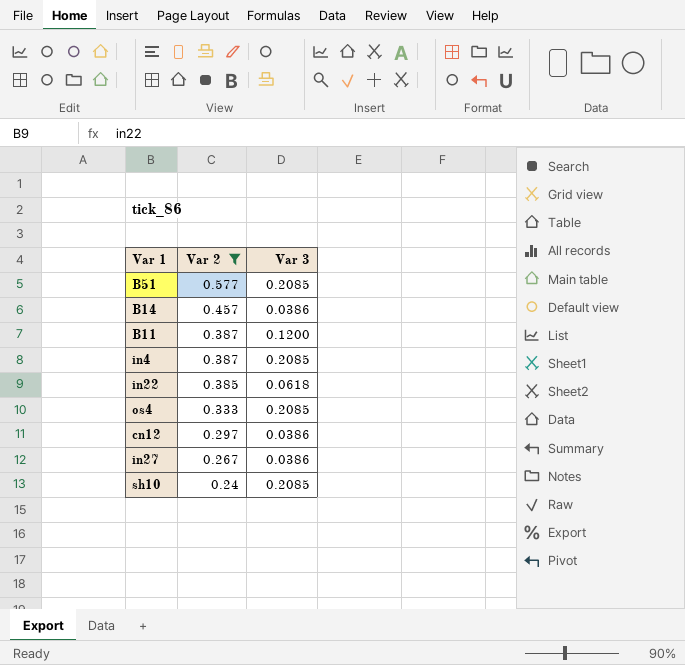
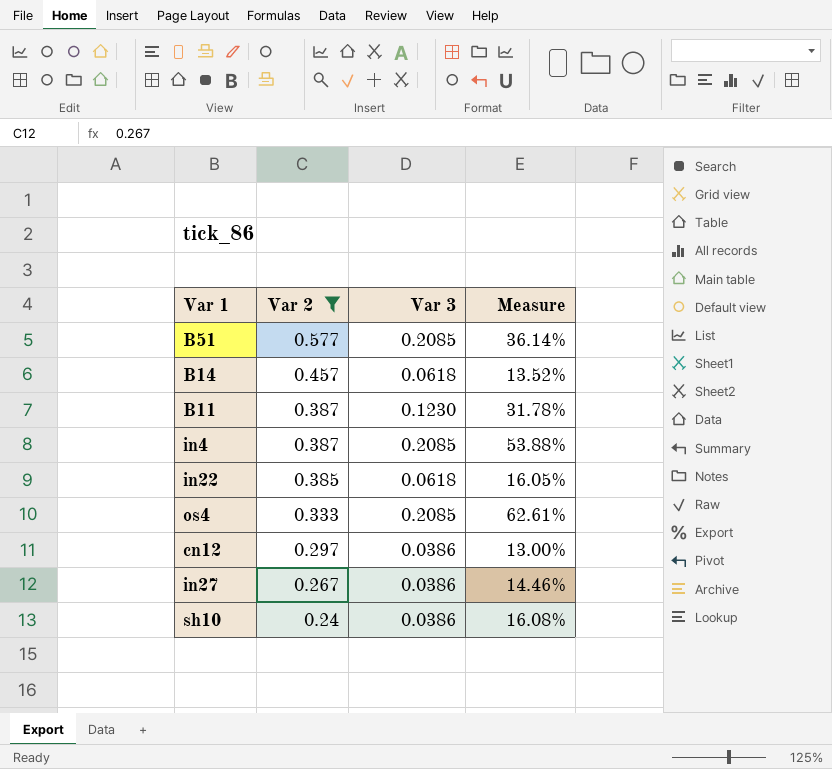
column Measure | formula: none -> [Var 3] / [Var 2]
B14 | Var 3: 0.0386 -> 0.0618
B11 | Var 3: 0.1200 -> 0.1230
sh10 | Var 3: 0.2085 -> 0.0386

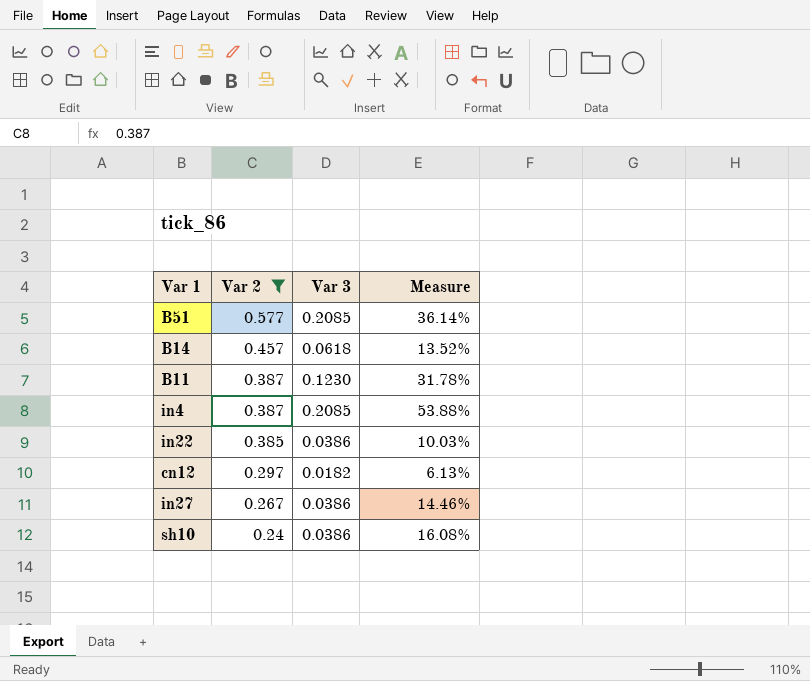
row os4: 0.333 | 0.2085 | 62.61% -> none
in22 | Var 3: 0.0618 -> 0.0386
in22 | Measure: 16.05% -> 10.03%
cn12 | Var 3: 0.0386 -> 0.0182
cn12 | Measure: 13.00% -> 6.13%

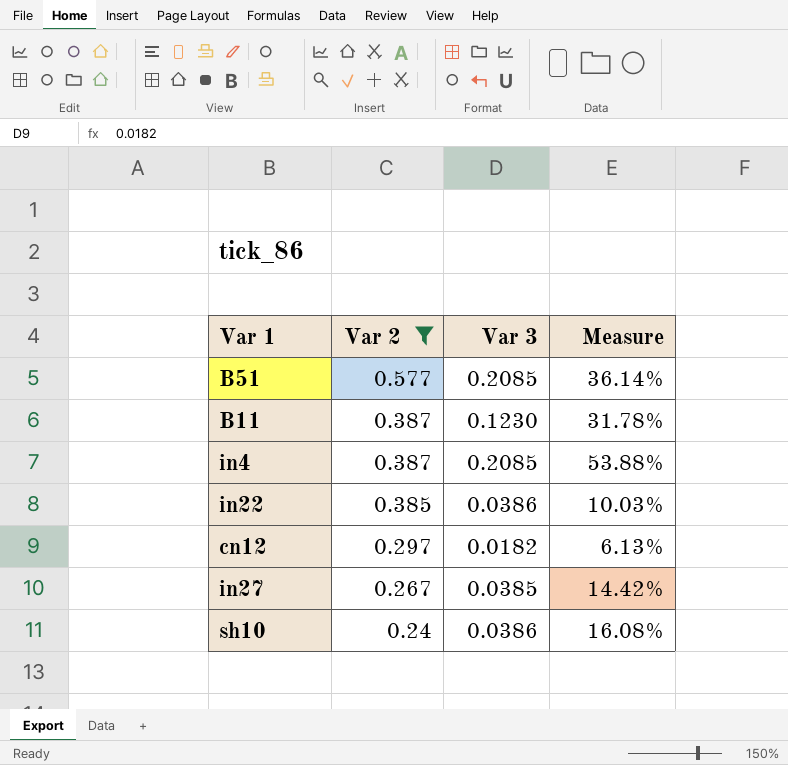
row B14: 0.457 | 0.0618 | 13.52% -> none
in27 | Var 3: 0.0386 -> 0.0385
in27 | Measure: 14.46% -> 14.42%

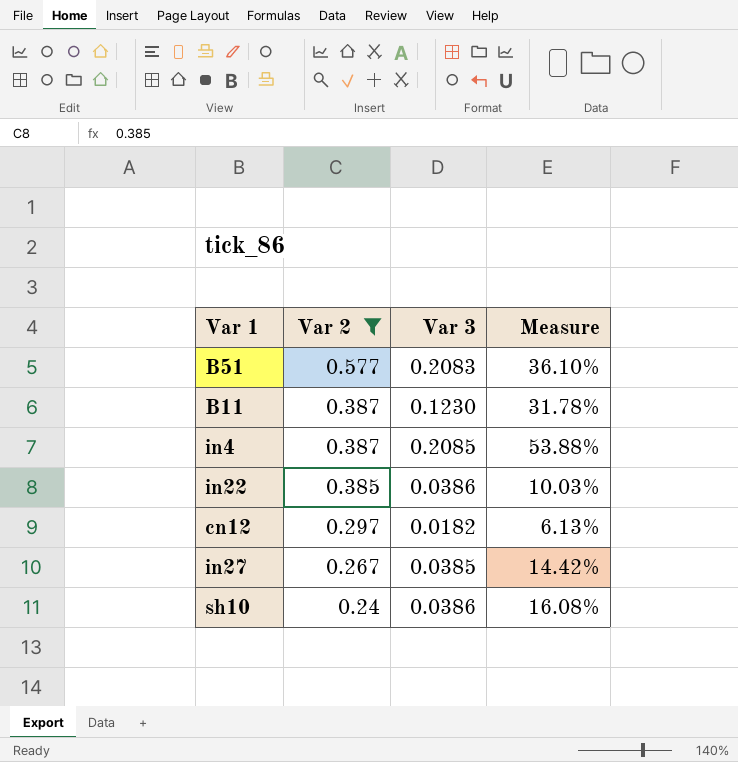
B51 | Var 3: 0.2085 -> 0.2083
B51 | Measure: 36.14% -> 36.10%

